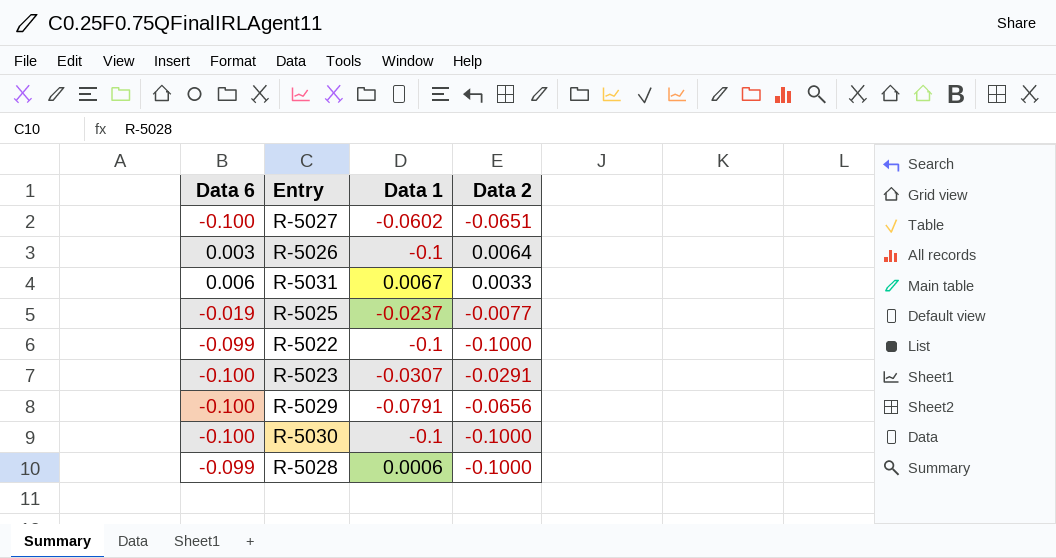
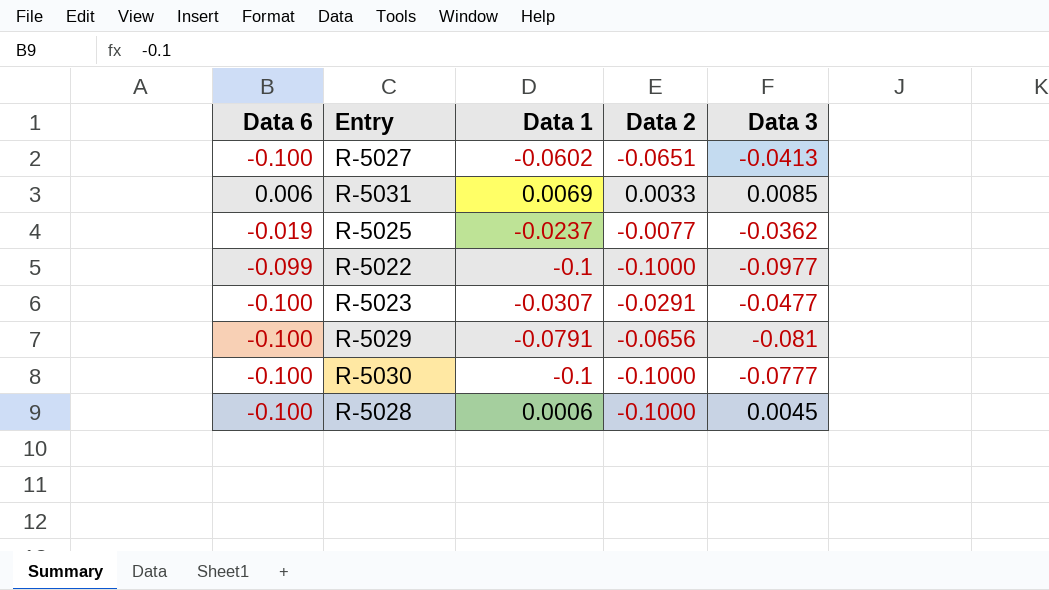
column Data 3 | position: none -> 5
row R-5026: 0.003 | -0.1 | 0.0064 -> none
R-5031 | Data 1: 0.0067 -> 0.0069
R-5028 | Data 6: -0.099 -> -0.100

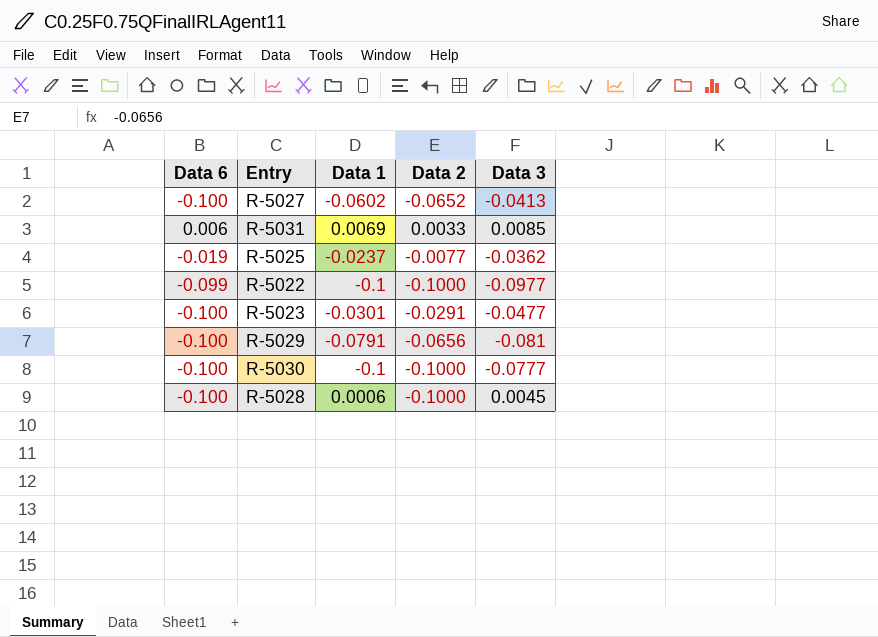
R-5027 | Data 2: -0.0651 -> -0.0652
R-5023 | Data 1: -0.0307 -> -0.0301

